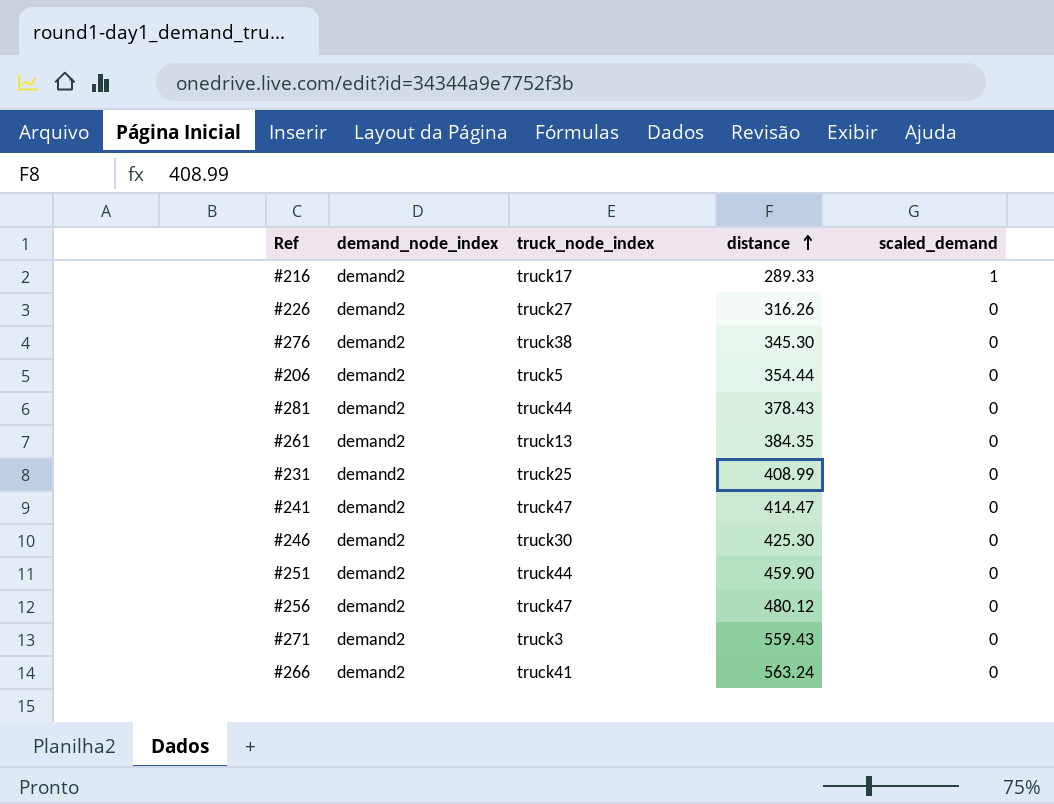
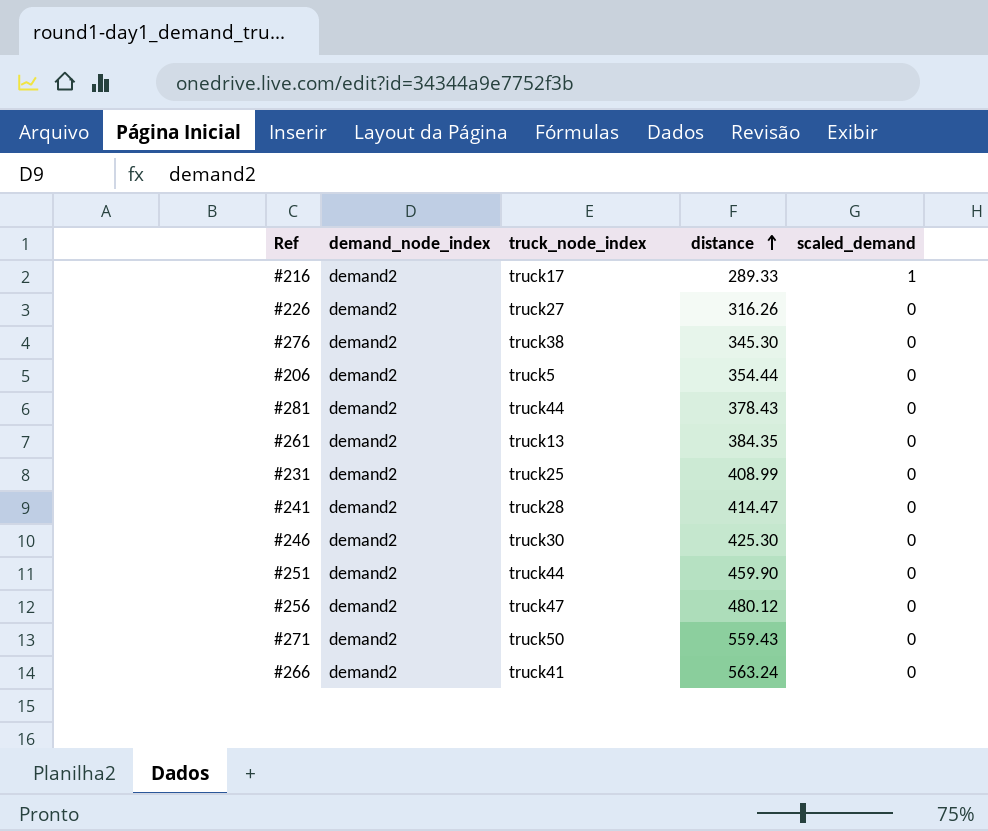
#241 | truck_node_index: truck47 -> truck28
#271 | truck_node_index: truck3 -> truck50

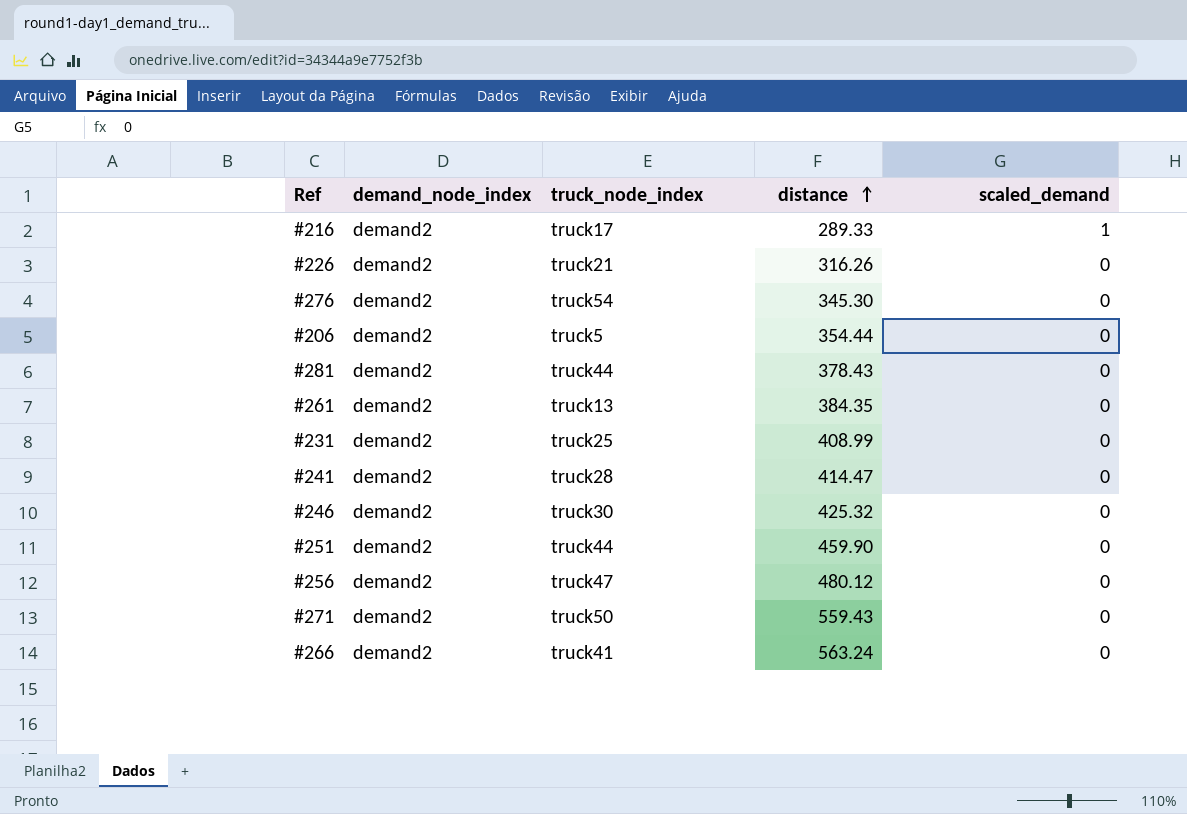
#226 | truck_node_index: truck27 -> truck21
#276 | truck_node_index: truck38 -> truck54
#246 | distance: 425.30 -> 425.32

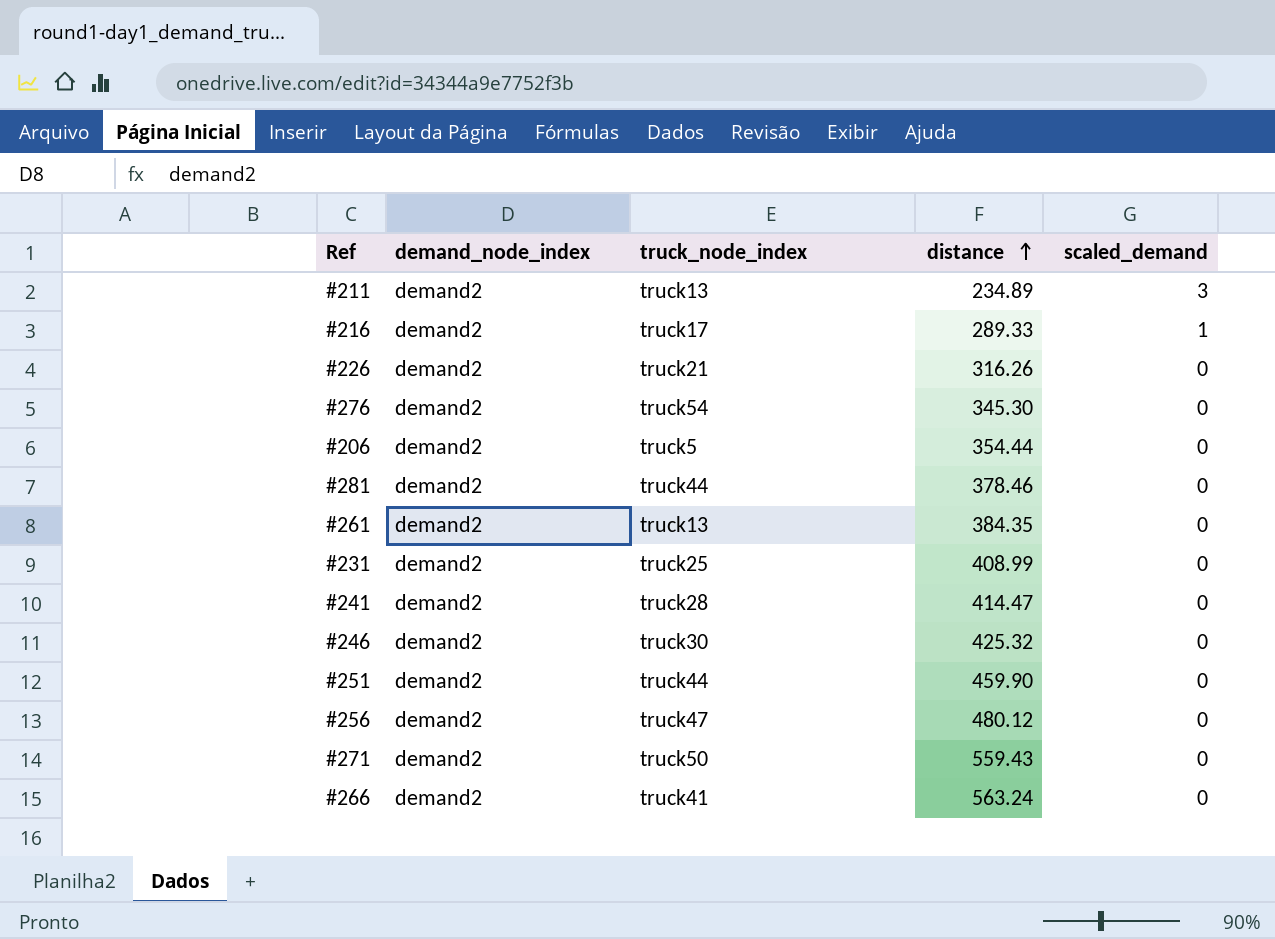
row #211: none -> demand2 | truck13 | 234.89 | 3
#281 | distance: 378.43 -> 378.46

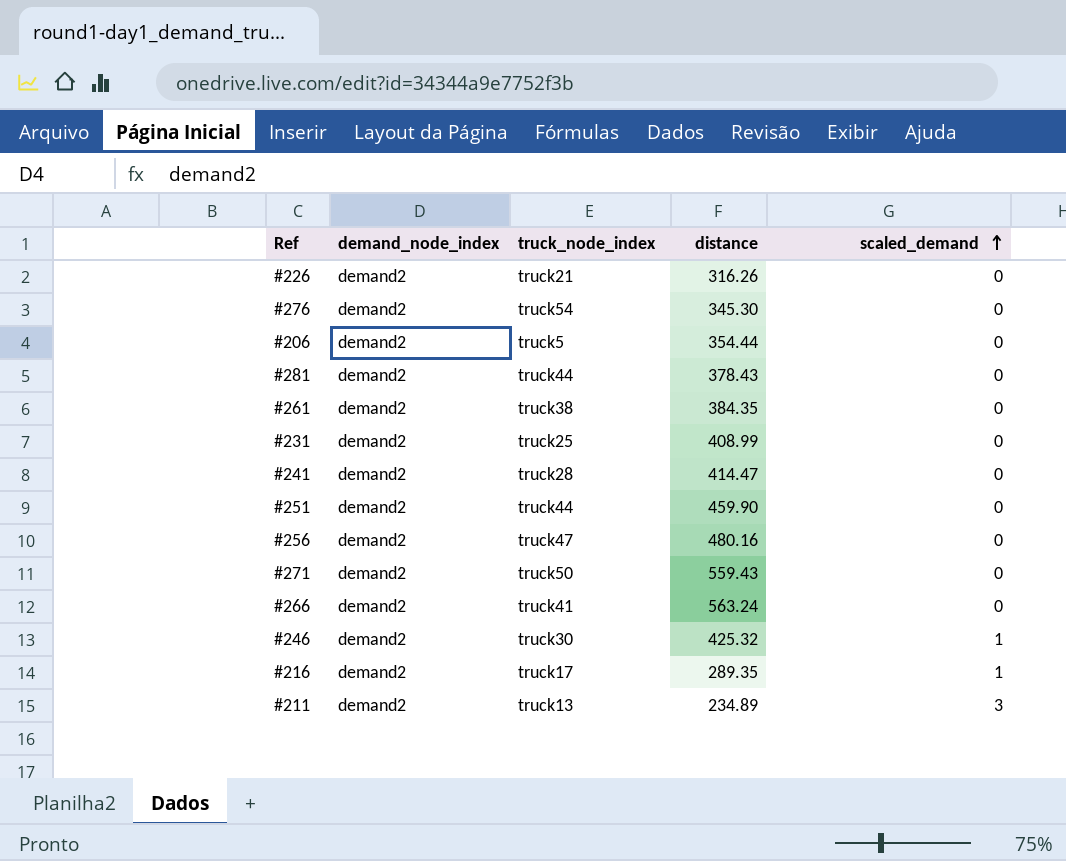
row order: distance ascending -> scaled_demand ascending
#281 | distance: 378.46 -> 378.43
#261 | truck_node_index: truck13 -> truck38
#256 | distance: 480.12 -> 480.16
#246 | scaled_demand: 0 -> 1
#216 | distance: 289.33 -> 289.35

